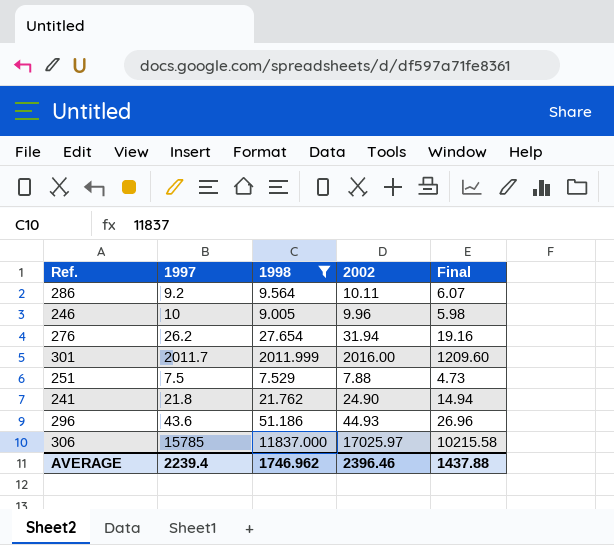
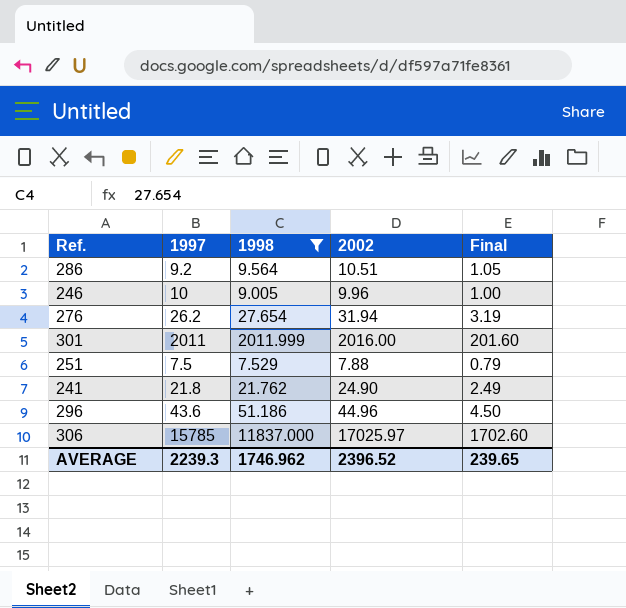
column Final | formula: [2002] * 0.6 -> [2002] * 0.1
286 | 2002: 10.11 -> 10.51
301 | 1997: 2011.7 -> 2011
296 | 2002: 44.93 -> 44.96
AVERAGE | 1997: 2239.4 -> 2239.3
AVERAGE | 2002: 2396.46 -> 2396.52
AVERAGE | Final: 1437.88 -> 239.65

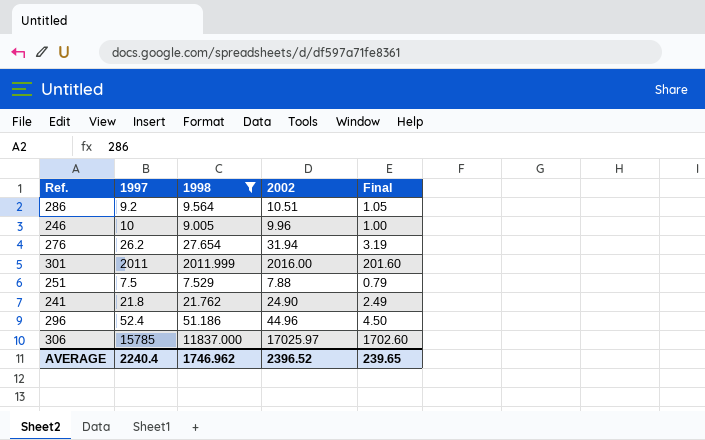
296 | 1997: 43.6 -> 52.4
AVERAGE | 1997: 2239.3 -> 2240.4

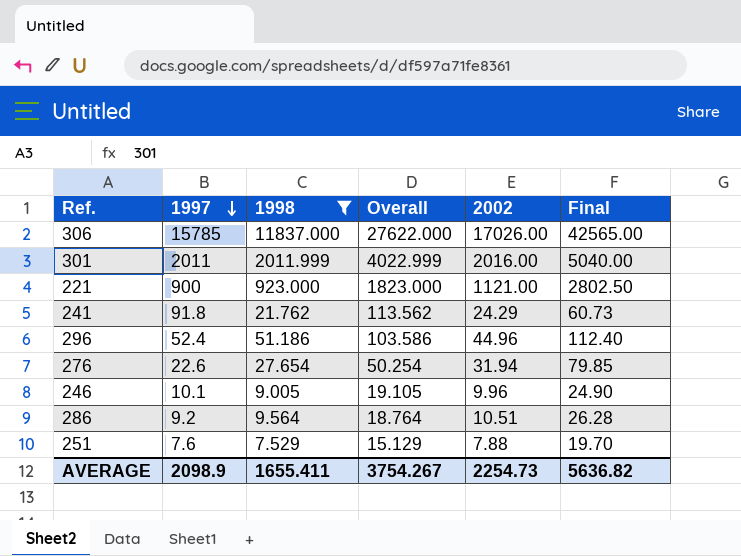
row order: none -> 1997 descending
column Overall | formula: none -> [1997] + [1998]
column Final | formula: [2002] * 0.1 -> [2002] * 2.5
306 | 2002: 17025.97 -> 17026.00
row 221: none -> 900 | 923.000 | 1823.000 | 1121.00 | 2802.50
241 | 1997: 21.8 -> 91.8
241 | 2002: 24.90 -> 24.29
276 | 1997: 26.2 -> 22.6
246 | 1997: 10 -> 10.1
251 | 1997: 7.5 -> 7.6
AVERAGE | 1997: 2240.4 -> 2098.9
AVERAGE | 1998: 1746.962 -> 1655.411
AVERAGE | 2002: 2396.52 -> 2254.73
AVERAGE | Final: 239.65 -> 5636.82

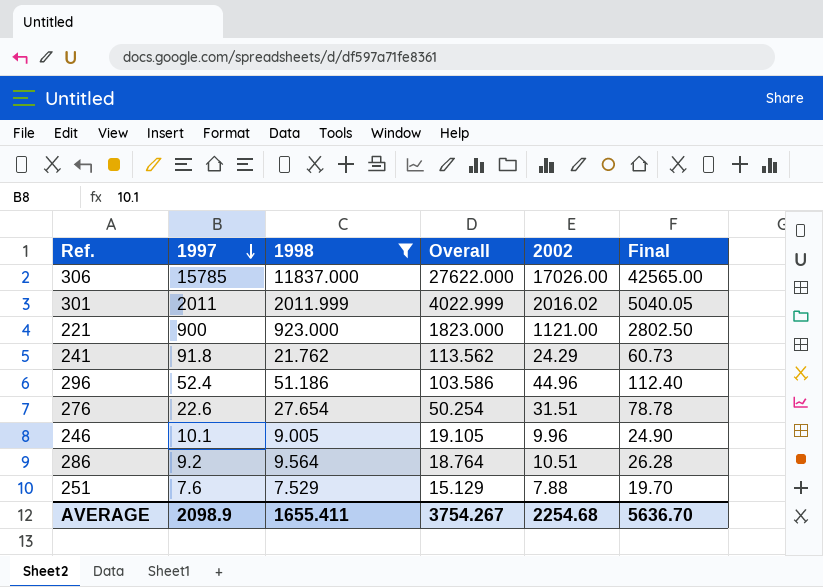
301 | 2002: 2016.00 -> 2016.02
301 | Final: 5040.00 -> 5040.05
276 | 2002: 31.94 -> 31.51
276 | Final: 79.85 -> 78.78
AVERAGE | 2002: 2254.73 -> 2254.68
AVERAGE | Final: 5636.82 -> 5636.70

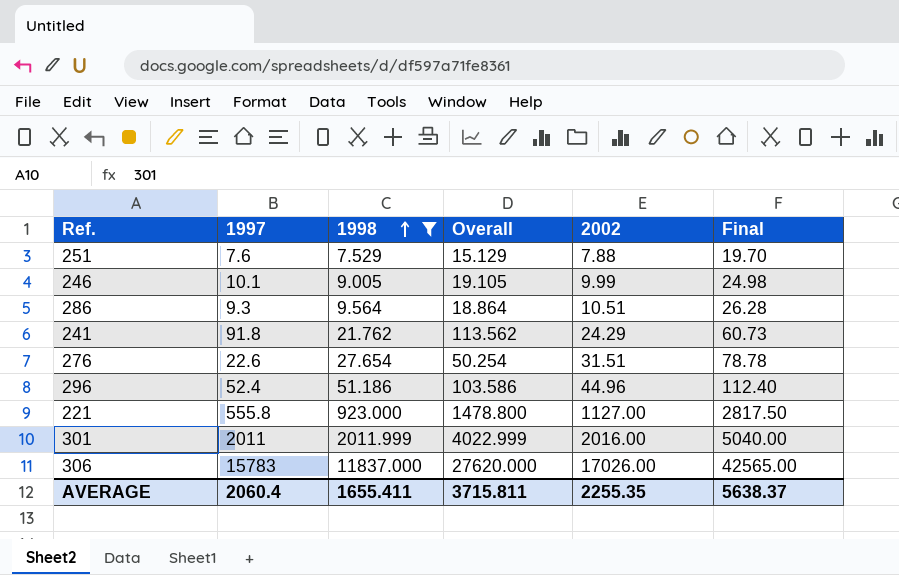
row order: 1997 descending -> 1998 ascending
246 | 2002: 9.96 -> 9.99
246 | Final: 24.90 -> 24.98
286 | 1997: 9.2 -> 9.3
286 | Overall: 18.764 -> 18.864
221 | 1997: 900 -> 555.8
221 | Overall: 1823.000 -> 1478.800
221 | 2002: 1121.00 -> 1127.00
221 | Final: 2802.50 -> 2817.50
301 | 2002: 2016.02 -> 2016.00
301 | Final: 5040.05 -> 5040.00
306 | 1997: 15785 -> 15783
306 | Overall: 27622.000 -> 27620.000
AVERAGE | 1997: 2098.9 -> 2060.4
AVERAGE | Overall: 3754.267 -> 3715.811
AVERAGE | 2002: 2254.68 -> 2255.35
AVERAGE | Final: 5636.70 -> 5638.37

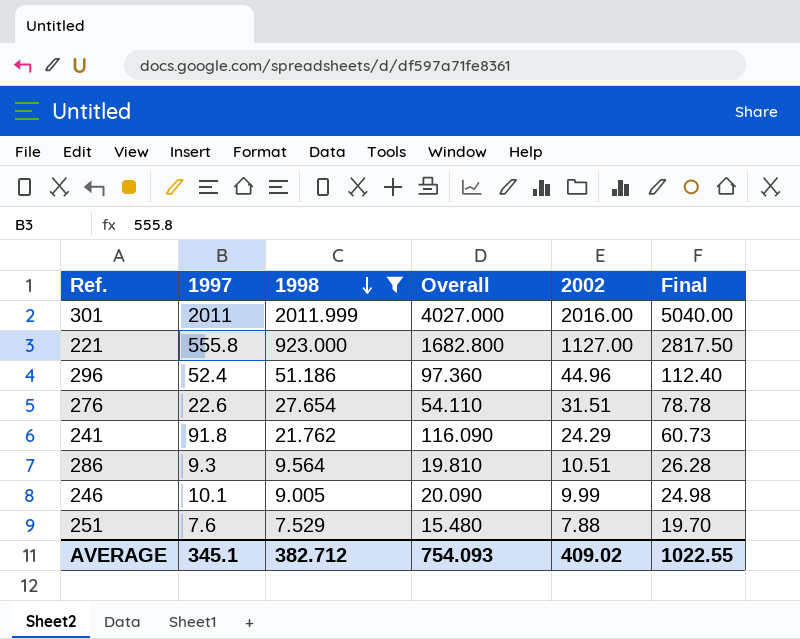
row order: 1998 ascending -> 1998 descending
column Overall | formula: [1997] + [1998] -> [1997] + [2002]
row 306: 15783 | 11837.000 | 27620.000 | 17026.00 | 42565.00 -> none
AVERAGE | 1997: 2060.4 -> 345.1
AVERAGE | 1998: 1655.411 -> 382.712
AVERAGE | Overall: 3715.811 -> 754.093
AVERAGE | 2002: 2255.35 -> 409.02
AVERAGE | Final: 5638.37 -> 1022.55

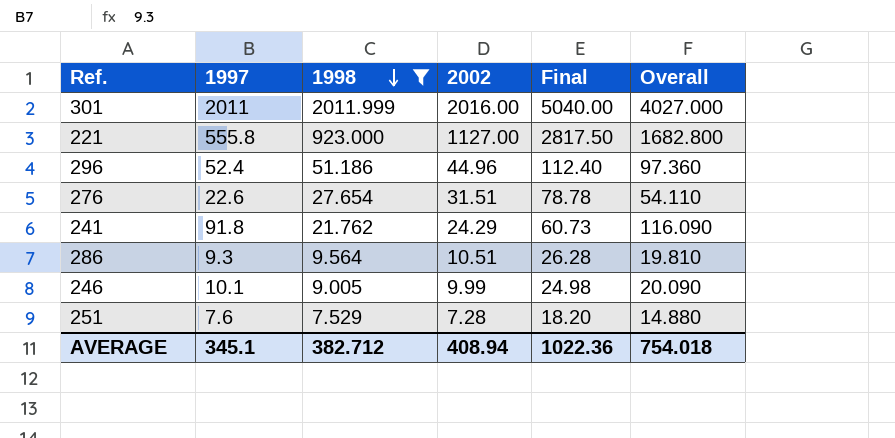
column Overall | position: 4 -> 6
251 | 2002: 7.88 -> 7.28
251 | Final: 19.70 -> 18.20
251 | Overall: 15.480 -> 14.880
AVERAGE | 2002: 409.02 -> 408.94
AVERAGE | Final: 1022.55 -> 1022.36
AVERAGE | Overall: 754.093 -> 754.018

